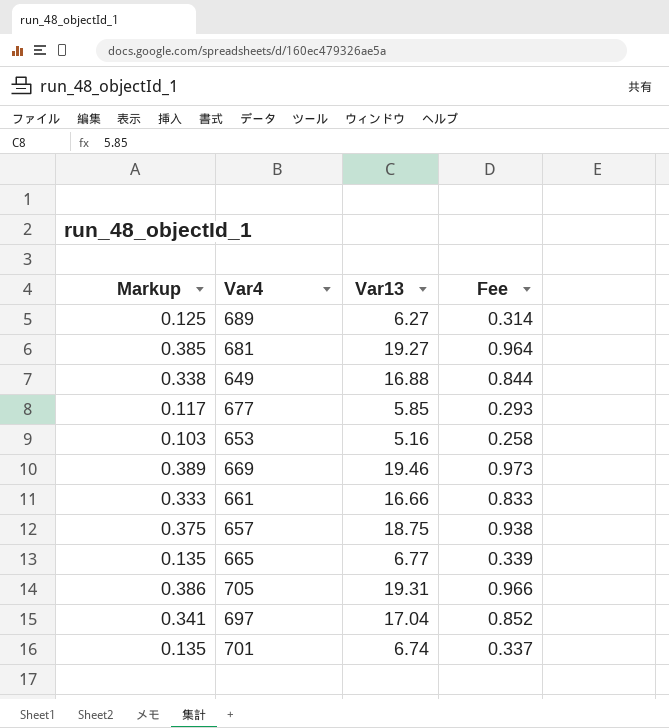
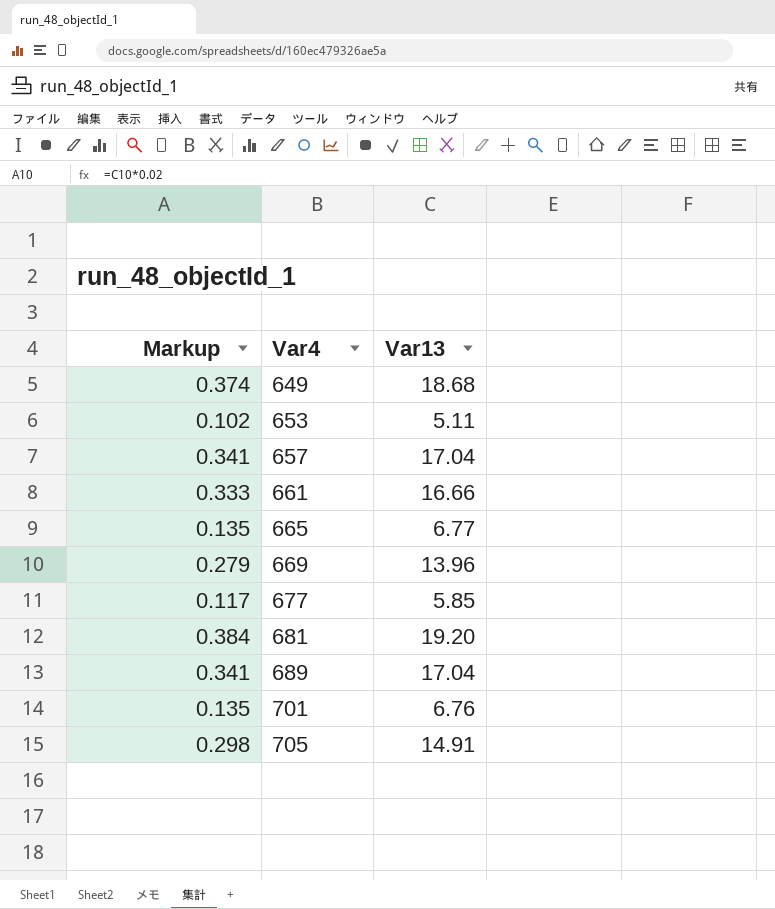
row order: none -> Var4 ascending
column Fee | formula: [Var13] * 0.05 -> none
row 697: 0.341 | 17.04 | 0.852 -> none
649 | Markup: 0.338 -> 0.374
649 | Var13: 16.88 -> 18.68
653 | Markup: 0.103 -> 0.102
653 | Var13: 5.16 -> 5.11
657 | Markup: 0.375 -> 0.341
657 | Var13: 18.75 -> 17.04
669 | Markup: 0.389 -> 0.279
669 | Var13: 19.46 -> 13.96
681 | Markup: 0.385 -> 0.384
681 | Var13: 19.27 -> 19.20
689 | Markup: 0.125 -> 0.341
689 | Var13: 6.27 -> 17.04
701 | Var13: 6.74 -> 6.76
705 | Markup: 0.386 -> 0.298
705 | Var13: 19.31 -> 14.91

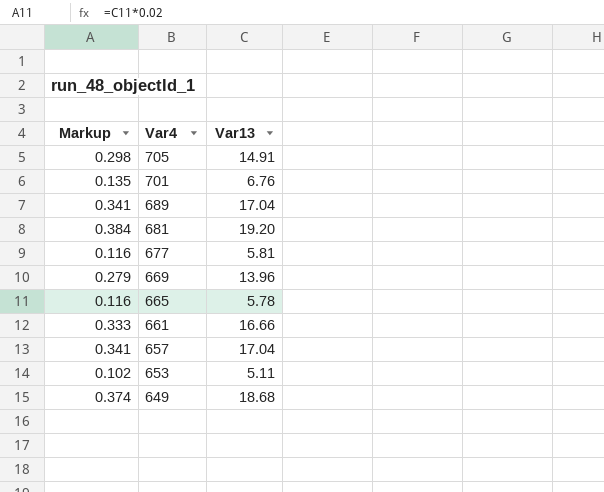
row order: Var4 ascending -> Var4 descending
677 | Markup: 0.117 -> 0.116
677 | Var13: 5.85 -> 5.81
665 | Markup: 0.135 -> 0.116
665 | Var13: 6.77 -> 5.78

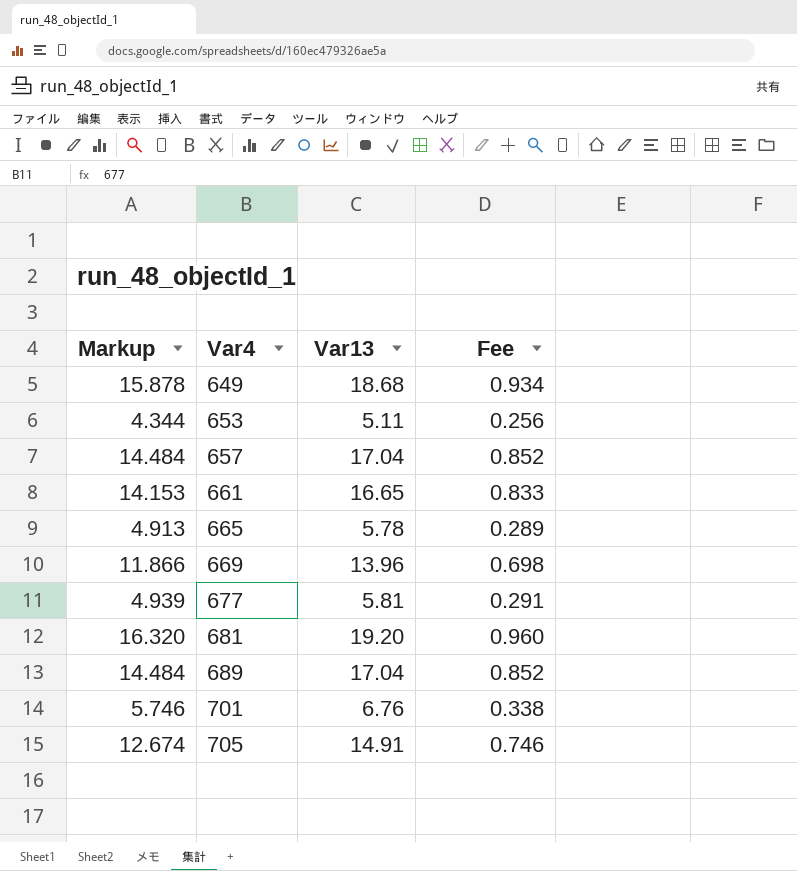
row order: Var4 descending -> Var4 ascending
column Markup | formula: [Var13] * 0.02 -> [Var13] * 0.85
column Fee | formula: none -> [Var13] * 0.05
661 | Var13: 16.66 -> 16.65

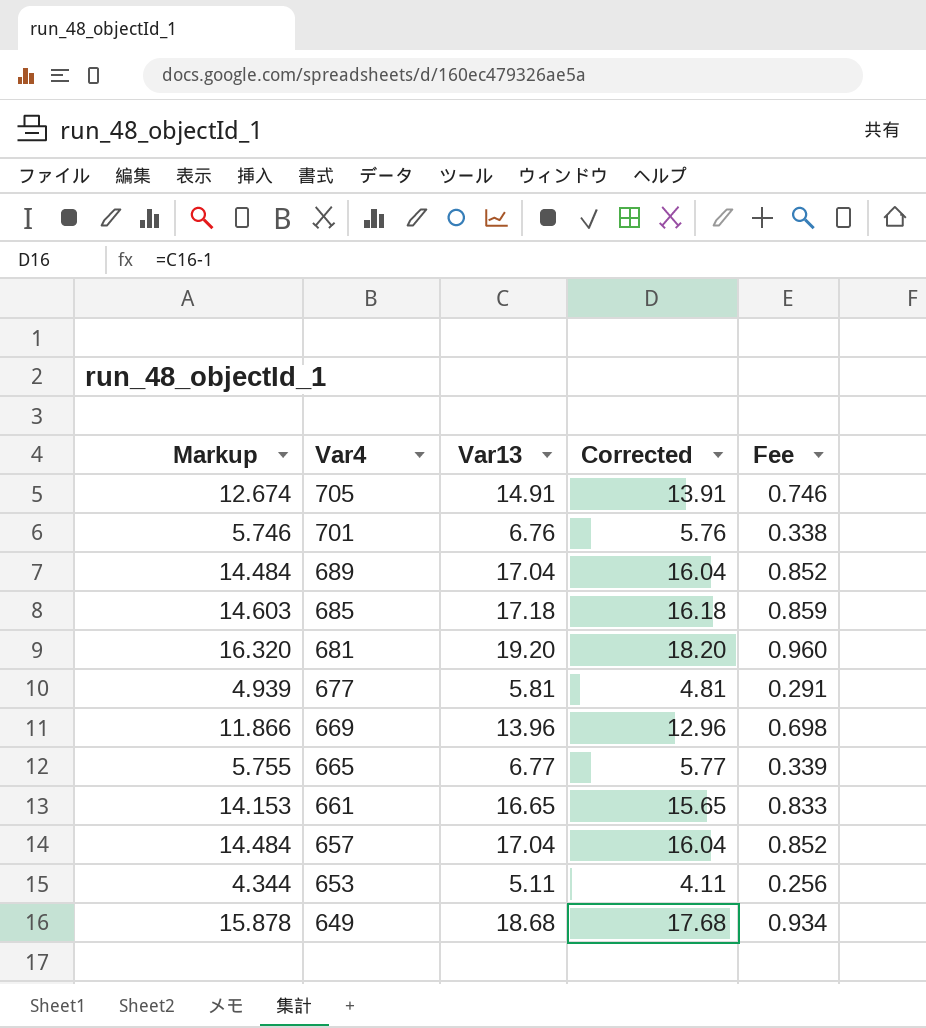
row order: Var4 ascending -> Var4 descending
column Corrected | formula: none -> [Var13] - 1
row 685: none -> 14.603 | 17.18 | 16.18 | 0.859
665 | Markup: 4.913 -> 5.755
665 | Var13: 5.78 -> 6.77
665 | Fee: 0.289 -> 0.339

